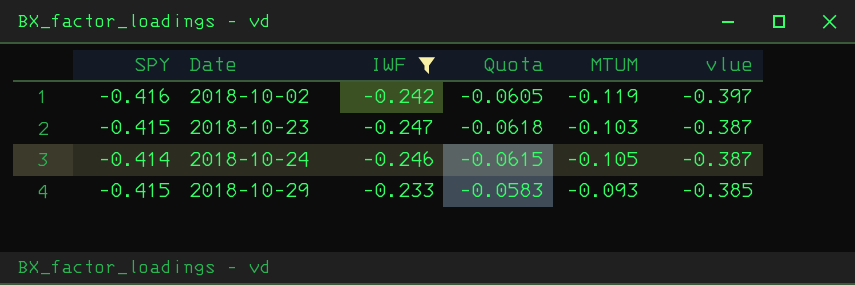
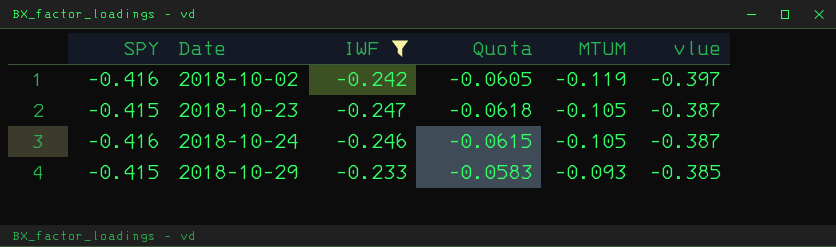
2018-10-23 | MTUM: -0.103 -> -0.105
2018-10-24 | SPY: -0.414 -> -0.416

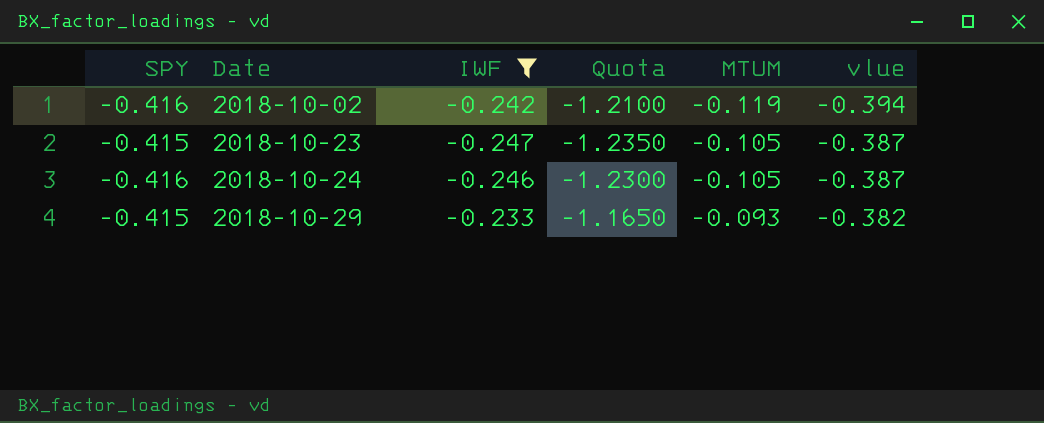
column Quota | formula: [IWF] * 0.25 -> [IWF] * 5
2018-10-02 | vlue: -0.397 -> -0.394
2018-10-29 | vlue: -0.385 -> -0.382

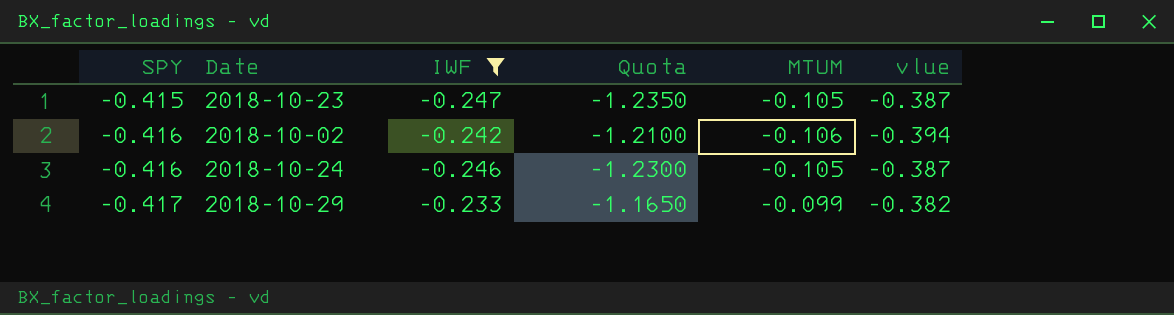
row order: Date ascending -> SPY descending
2018-10-02 | MTUM: -0.119 -> -0.106
2018-10-29 | SPY: -0.415 -> -0.417
2018-10-29 | MTUM: -0.093 -> -0.099

